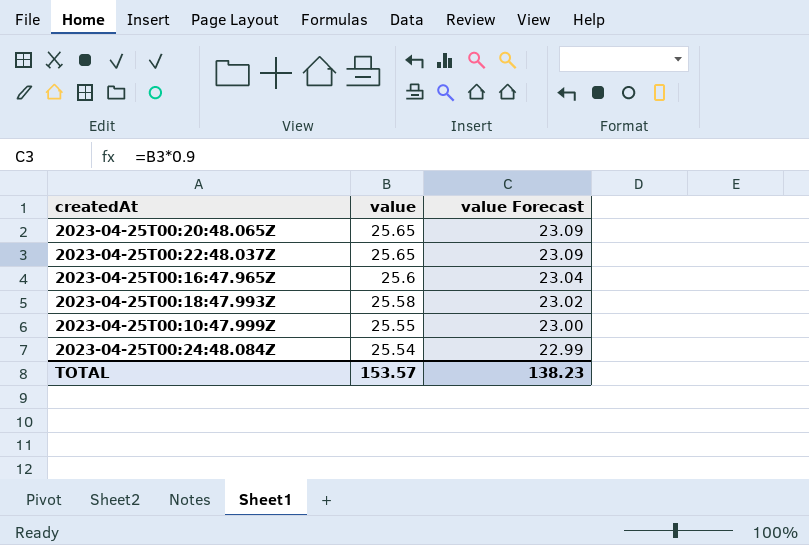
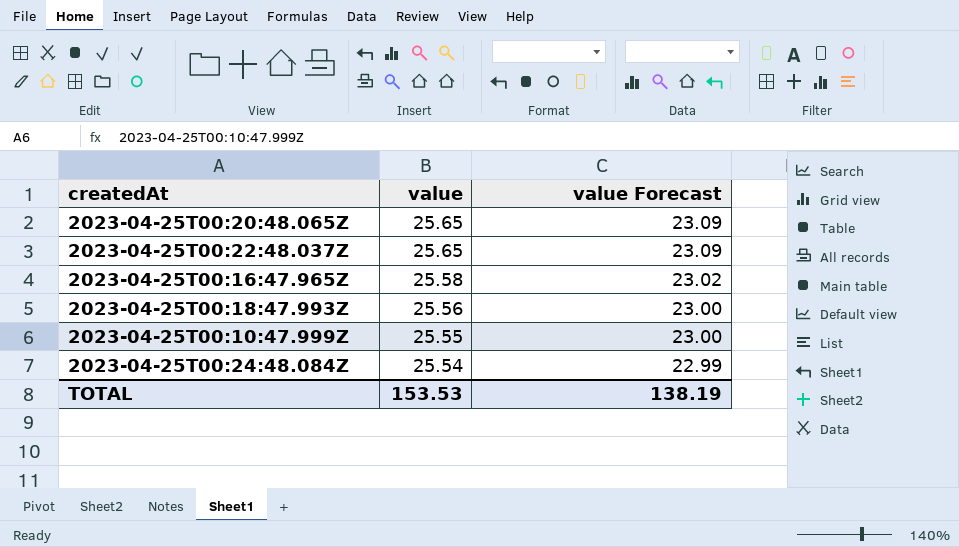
2023-04-25T00:16:47.965Z | value: 25.6 -> 25.58
2023-04-25T00:16:47.965Z | value Forecast: 23.04 -> 23.02
2023-04-25T00:18:47.993Z | value: 25.58 -> 25.56
2023-04-25T00:18:47.993Z | value Forecast: 23.02 -> 23.00
TOTAL | value: 153.57 -> 153.53
TOTAL | value Forecast: 138.23 -> 138.19

